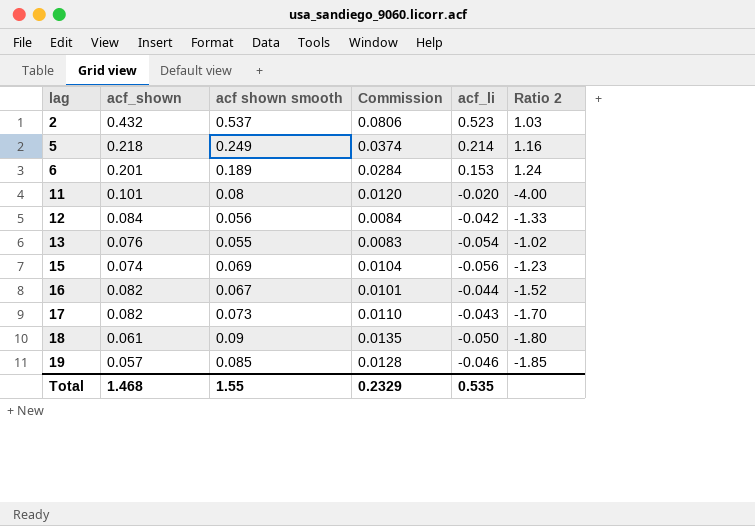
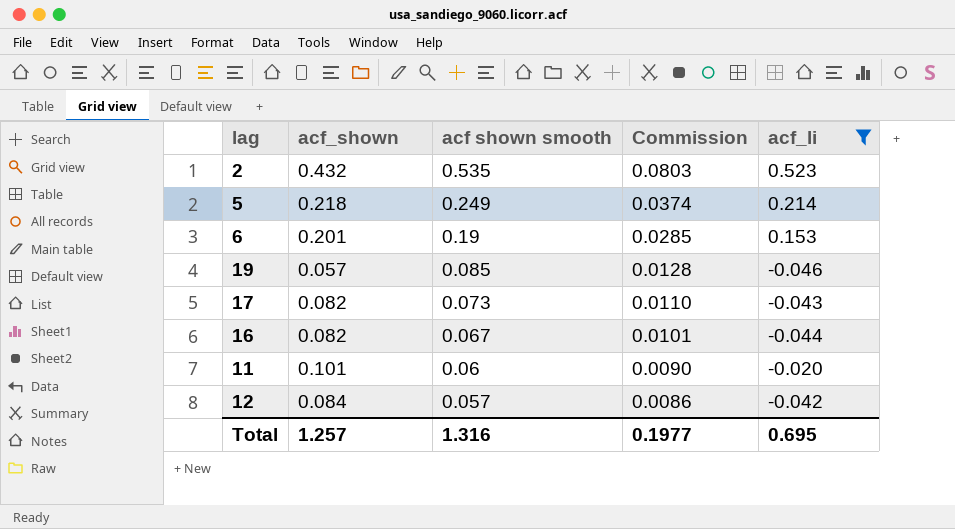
filter: none -> acf_li >= -0.046
row order: lag ascending -> acf shown smooth descending
column Ratio 2 | formula: [acf shown smooth] / [acf_li] -> none
2 | acf shown smooth: 0.537 -> 0.535
2 | Commission: 0.0806 -> 0.0803
6 | acf shown smooth: 0.189 -> 0.19
6 | Commission: 0.0284 -> 0.0285
11 | acf shown smooth: 0.08 -> 0.06
11 | Commission: 0.0120 -> 0.0090
12 | acf shown smooth: 0.056 -> 0.057
12 | Commission: 0.0084 -> 0.0086
Total | acf_shown: 1.468 -> 1.257
Total | acf shown smooth: 1.55 -> 1.316
Total | Commission: 0.2329 -> 0.1977
Total | acf_li: 0.535 -> 0.695

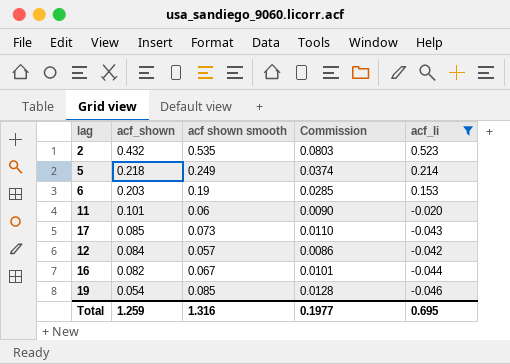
row order: acf shown smooth descending -> acf_shown descending
6 | acf_shown: 0.201 -> 0.203
17 | acf_shown: 0.082 -> 0.085
19 | acf_shown: 0.057 -> 0.054
Total | acf_shown: 1.257 -> 1.259

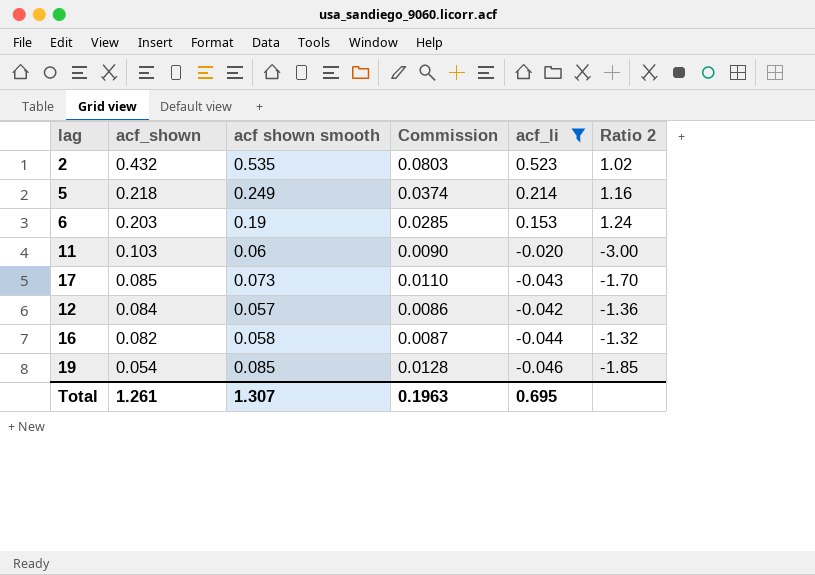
column Ratio 2 | formula: none -> [acf shown smooth] / [acf_li]
11 | acf_shown: 0.101 -> 0.103
16 | acf shown smooth: 0.067 -> 0.058
16 | Commission: 0.0101 -> 0.0087
Total | acf_shown: 1.259 -> 1.261
Total | acf shown smooth: 1.316 -> 1.307
Total | Commission: 0.1977 -> 0.1963

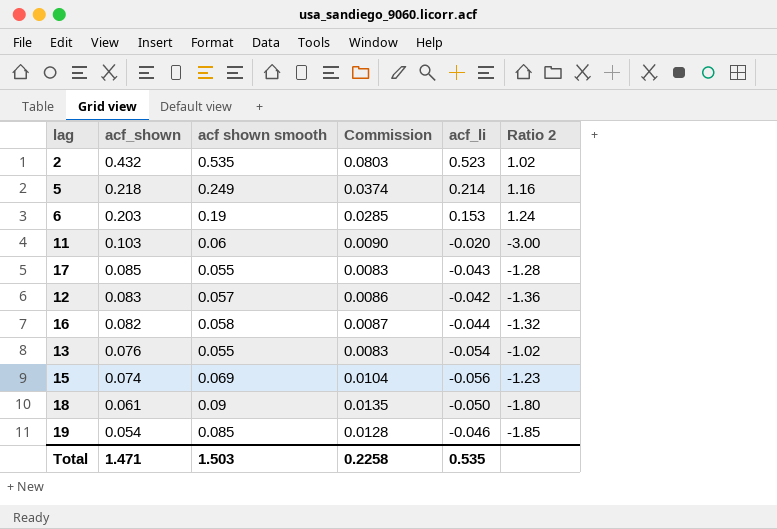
filter: acf_li >= -0.046 -> none
17 | acf shown smooth: 0.073 -> 0.055
17 | Commission: 0.0110 -> 0.0083
17 | Ratio 2: -1.70 -> -1.28
12 | acf_shown: 0.084 -> 0.083
Total | acf_shown: 1.261 -> 1.471
Total | acf shown smooth: 1.307 -> 1.503
Total | Commission: 0.1963 -> 0.2258
Total | acf_li: 0.695 -> 0.535

